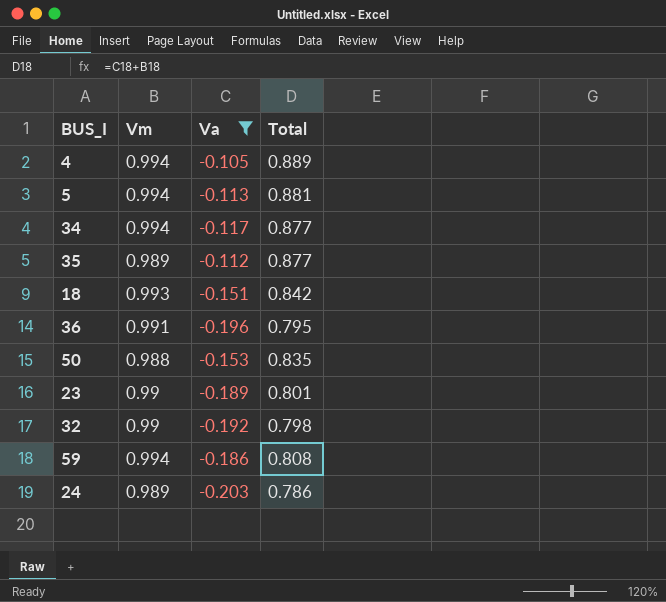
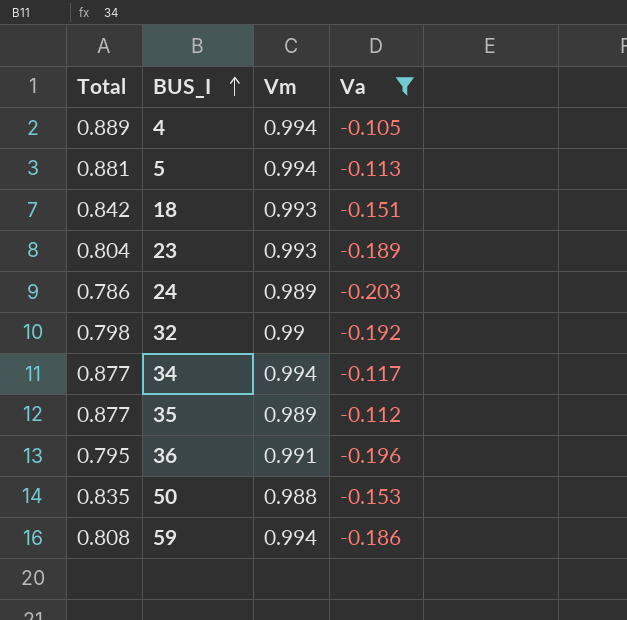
row order: none -> BUS_I ascending
column Total | position: 4 -> 1
23 | Total: 0.801 -> 0.804
23 | Vm: 0.99 -> 0.993

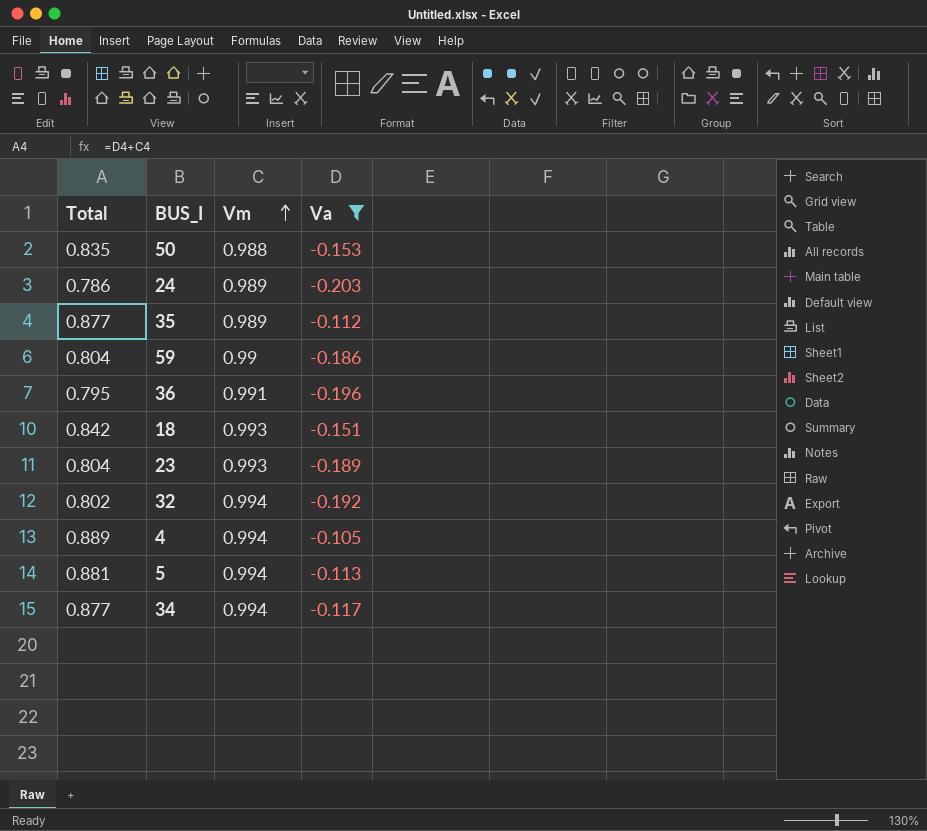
row order: BUS_I ascending -> Vm ascending
59 | Total: 0.808 -> 0.804
59 | Vm: 0.994 -> 0.99
32 | Total: 0.798 -> 0.802
32 | Vm: 0.99 -> 0.994

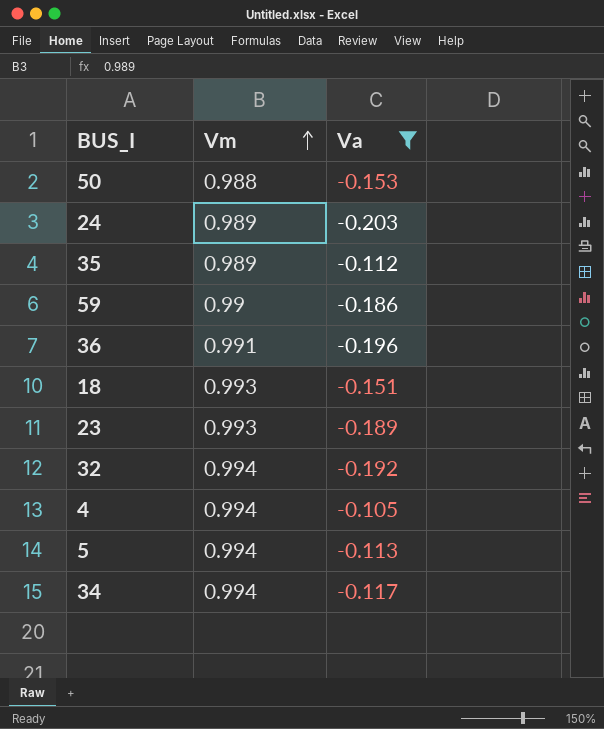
column Total | formula: [Vm] + [Va] -> none

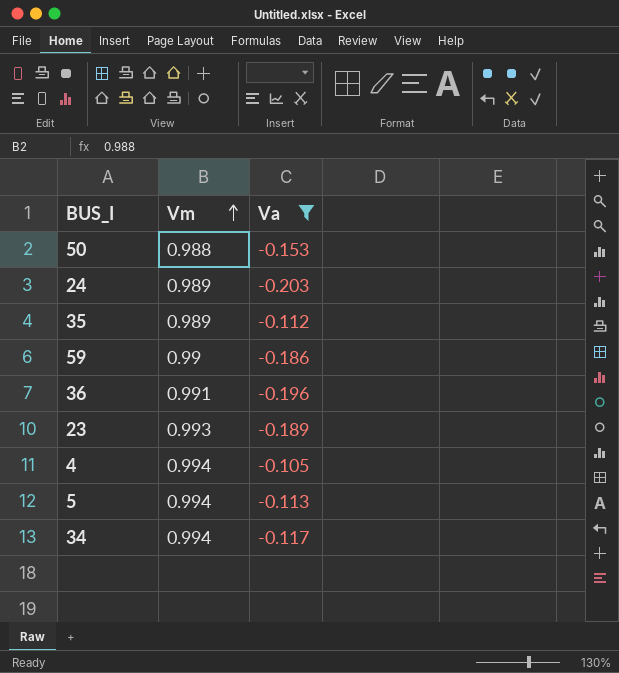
row 18: 0.993 | -0.151 -> none
row 32: 0.994 | -0.192 -> none

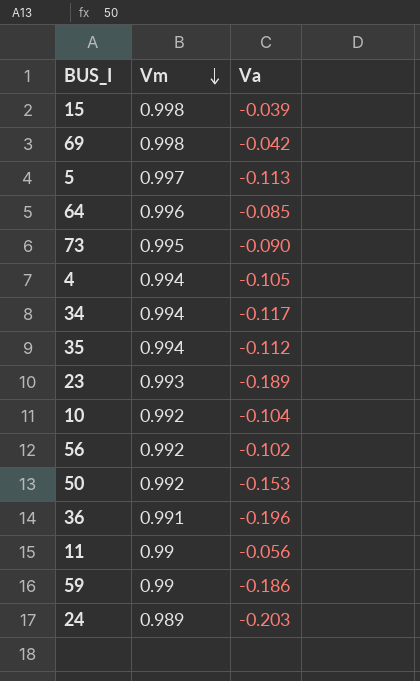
filter: Va <= -0.105 -> none
row order: Vm ascending -> Vm descending
5 | Vm: 0.994 -> 0.997
35 | Vm: 0.989 -> 0.994
50 | Vm: 0.988 -> 0.992

